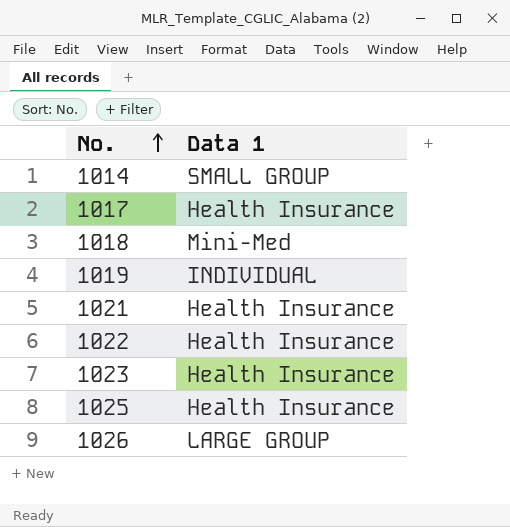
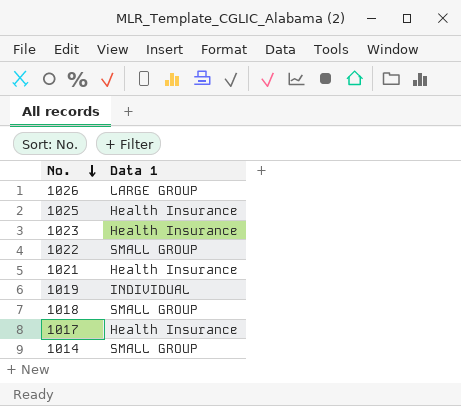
row order: No. ascending -> No. descending
1022 | Data 1: Health Insurance -> SMALL GROUP
1018 | Data 1: Mini-Med -> SMALL GROUP

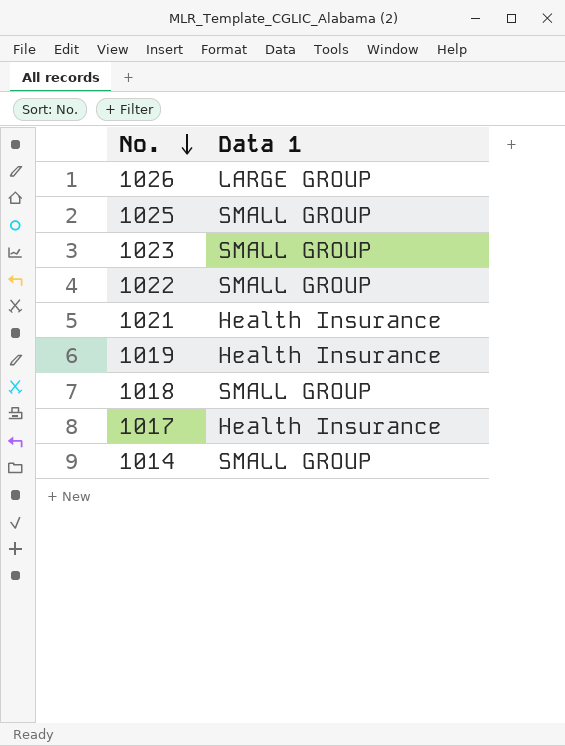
1025 | Data 1: Health Insurance -> SMALL GROUP
1023 | Data 1: Health Insurance -> SMALL GROUP
1019 | Data 1: INDIVIDUAL -> Health Insurance

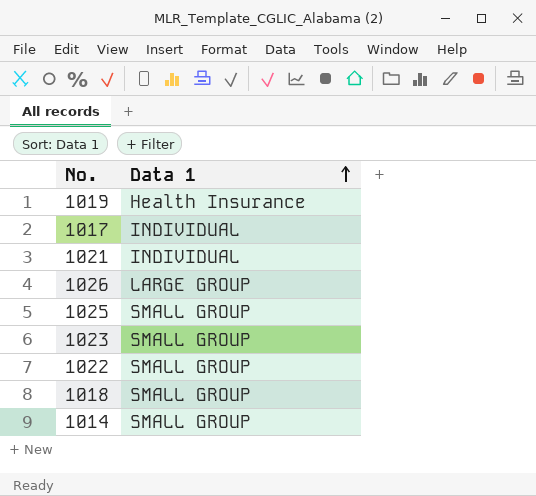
row order: No. descending -> Data 1 ascending
1017 | Data 1: Health Insurance -> INDIVIDUAL
1021 | Data 1: Health Insurance -> INDIVIDUAL

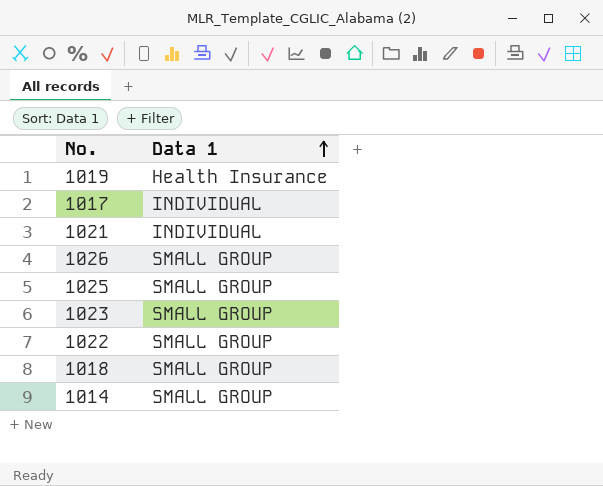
1026 | Data 1: LARGE GROUP -> SMALL GROUP

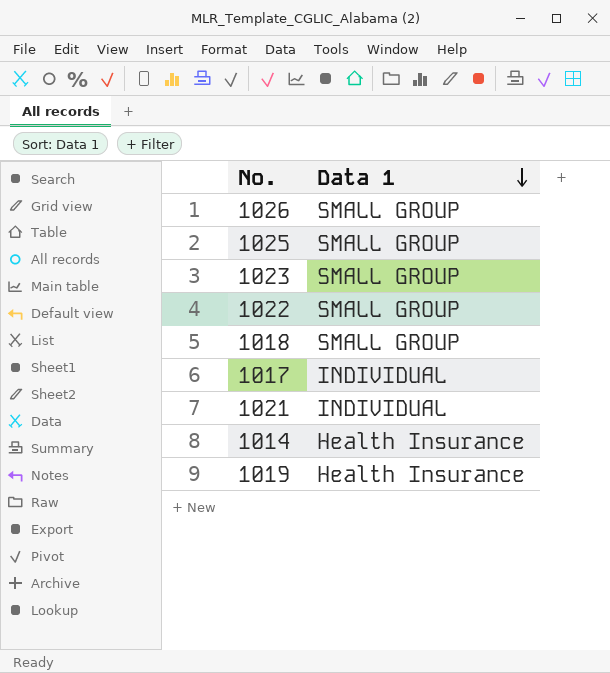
row order: Data 1 ascending -> Data 1 descending
1014 | Data 1: SMALL GROUP -> Health Insurance

